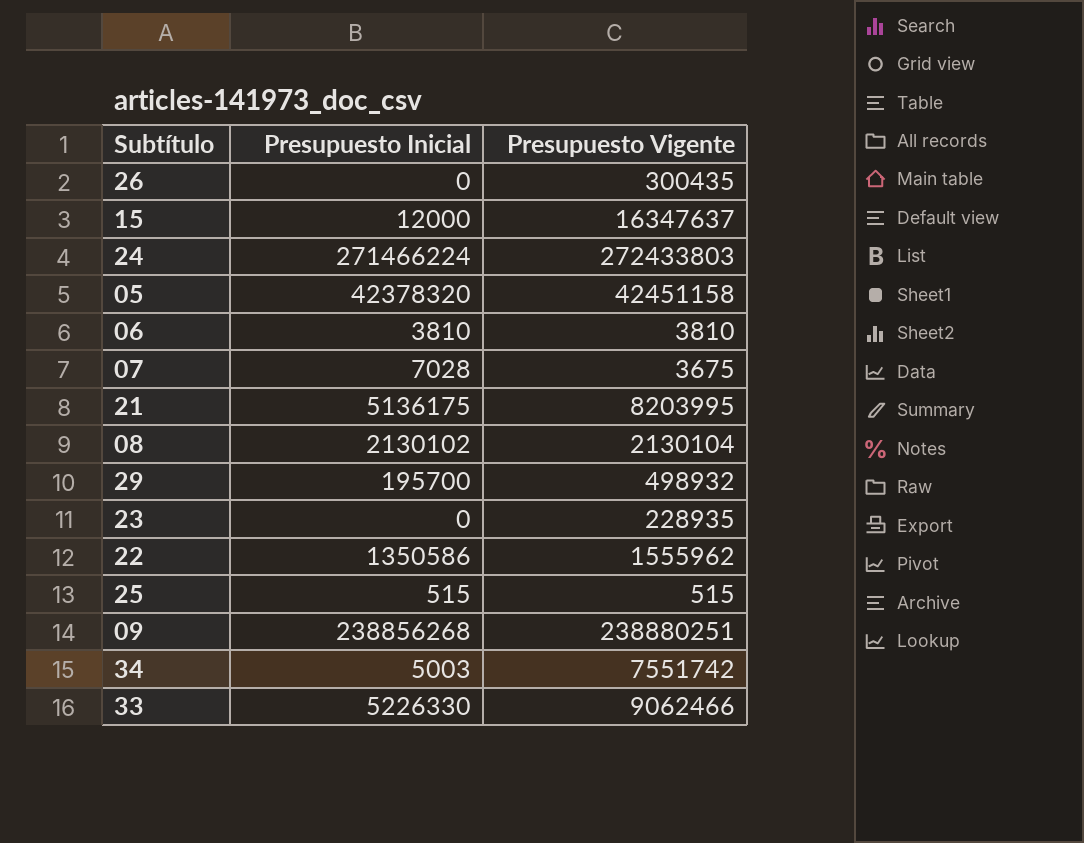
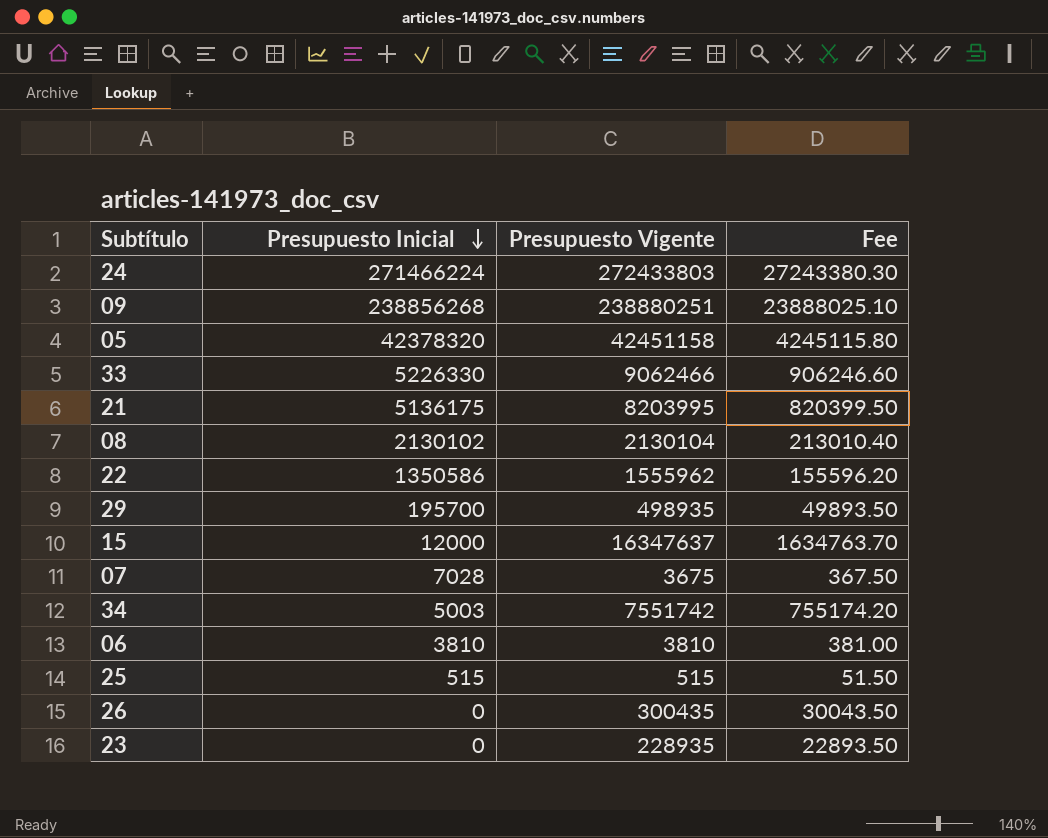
row order: none -> Presupuesto Inicial descending
column Fee | formula: none -> [Presupuesto Vigente] * 0.1
29 | Presupuesto Vigente: 498932 -> 498935

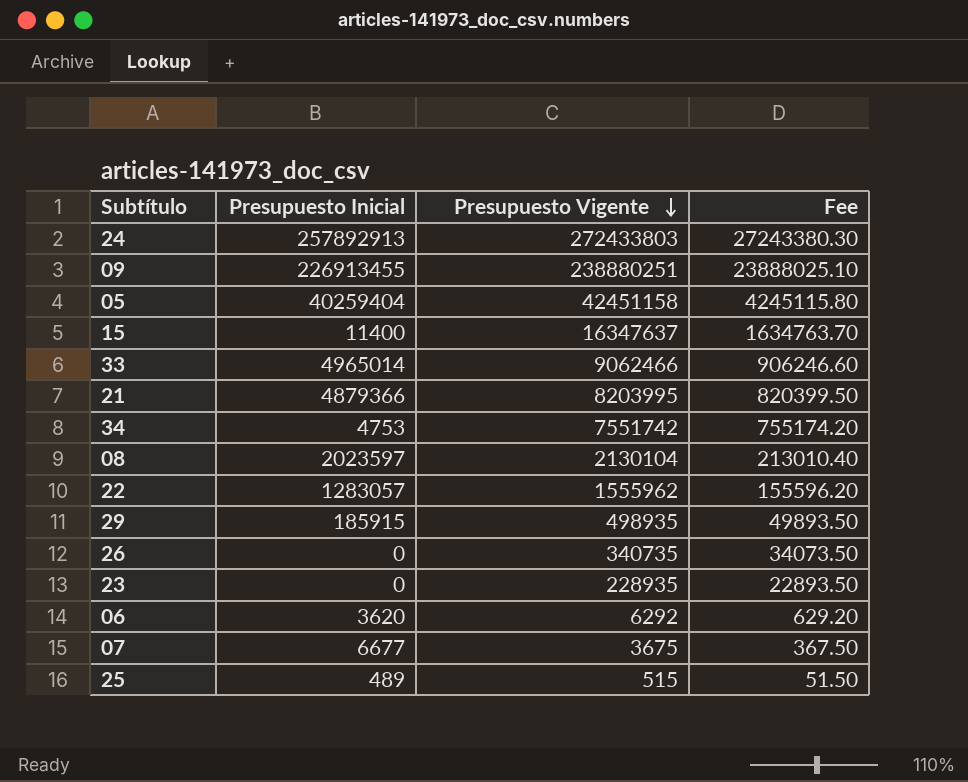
row order: Presupuesto Inicial descending -> Presupuesto Vigente descending
24 | Presupuesto Inicial: 271466224 -> 257892913
09 | Presupuesto Inicial: 238856268 -> 226913455
05 | Presupuesto Inicial: 42378320 -> 40259404
15 | Presupuesto Inicial: 12000 -> 11400
33 | Presupuesto Inicial: 5226330 -> 4965014
21 | Presupuesto Inicial: 5136175 -> 4879366
34 | Presupuesto Inicial: 5003 -> 4753
08 | Presupuesto Inicial: 2130102 -> 2023597
22 | Presupuesto Inicial: 1350586 -> 1283057
29 | Presupuesto Inicial: 195700 -> 185915
26 | Presupuesto Vigente: 300435 -> 340735
26 | Fee: 30043.50 -> 34073.50
06 | Presupuesto Inicial: 3810 -> 3620
06 | Presupuesto Vigente: 3810 -> 6292
06 | Fee: 381.00 -> 629.20
07 | Presupuesto Inicial: 7028 -> 6677
25 | Presupuesto Inicial: 515 -> 489

